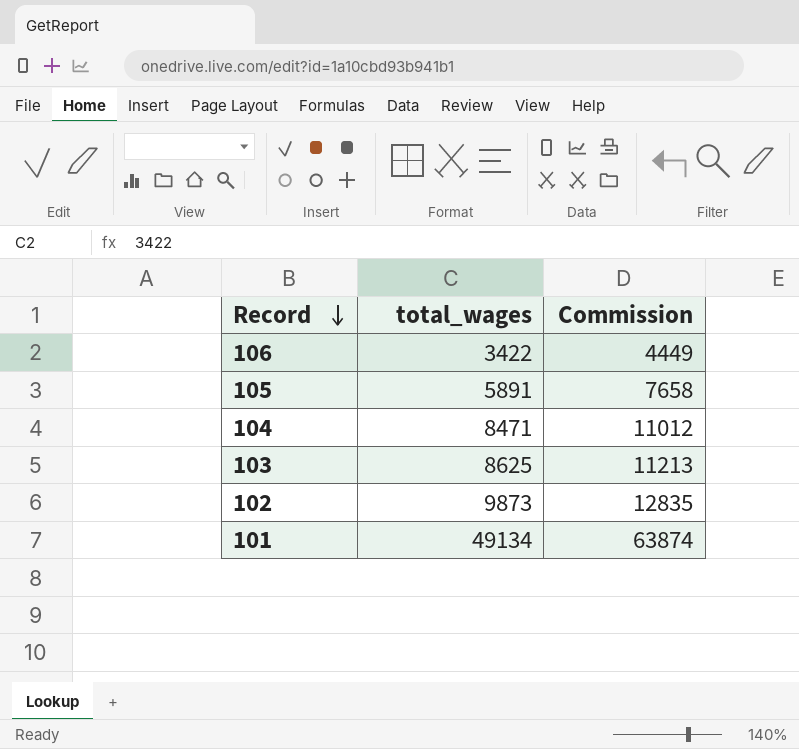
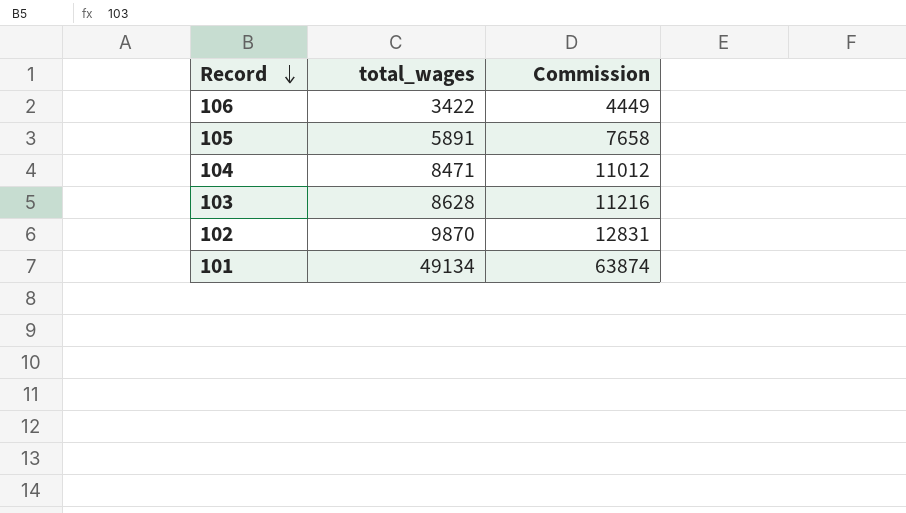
103 | total_wages: 8625 -> 8628
103 | Commission: 11213 -> 11216
102 | total_wages: 9873 -> 9870
102 | Commission: 12835 -> 12831

